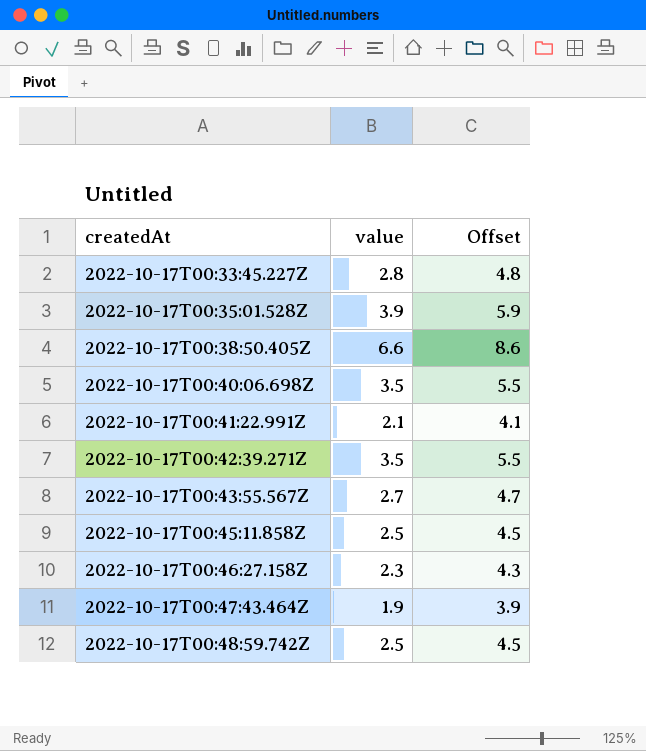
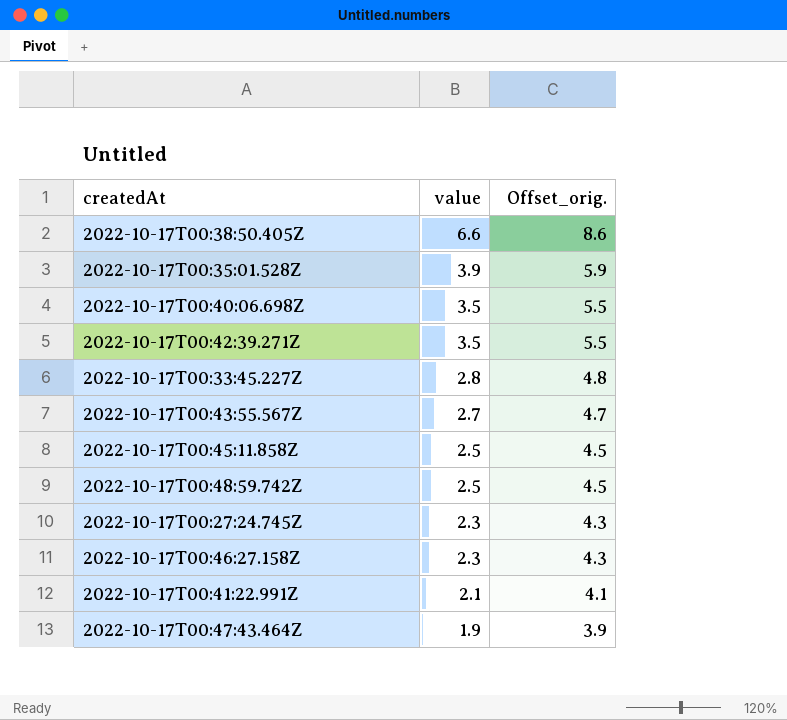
row order: createdAt ascending -> value descending
column name: Offset -> Offset_orig.
row 2022-10-17T00:27:24.745Z: none -> 2.3 | 4.3

